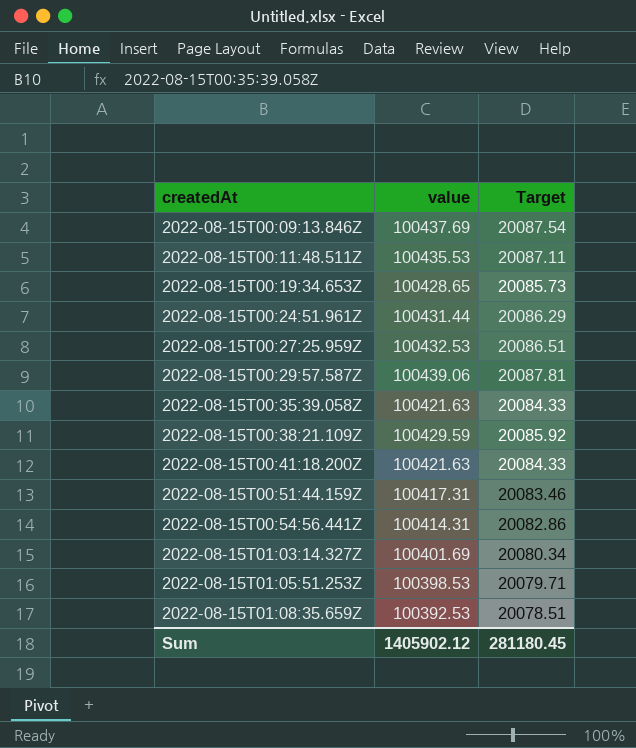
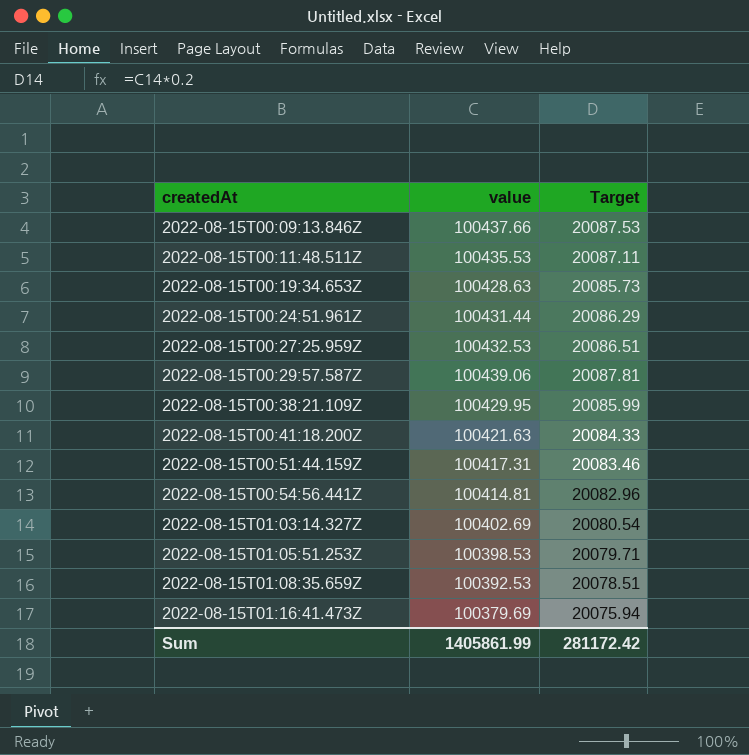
row 2022-08-15T00:35:39.058Z: 100421.63 | 20084.33 -> none
2022-08-15T00:09:13.846Z | value: 100437.69 -> 100437.66
2022-08-15T00:09:13.846Z | Target: 20087.54 -> 20087.53
2022-08-15T00:19:34.653Z | value: 100428.65 -> 100428.63
2022-08-15T00:38:21.109Z | value: 100429.59 -> 100429.95
2022-08-15T00:38:21.109Z | Target: 20085.92 -> 20085.99
2022-08-15T00:54:56.441Z | value: 100414.31 -> 100414.81
2022-08-15T00:54:56.441Z | Target: 20082.86 -> 20082.96
2022-08-15T01:03:14.327Z | value: 100401.69 -> 100402.69
2022-08-15T01:03:14.327Z | Target: 20080.34 -> 20080.54
row 2022-08-15T01:16:41.473Z: none -> 100379.69 | 20075.94
Sum | value: 1405902.12 -> 1405861.99
Sum | Target: 281180.45 -> 281172.42

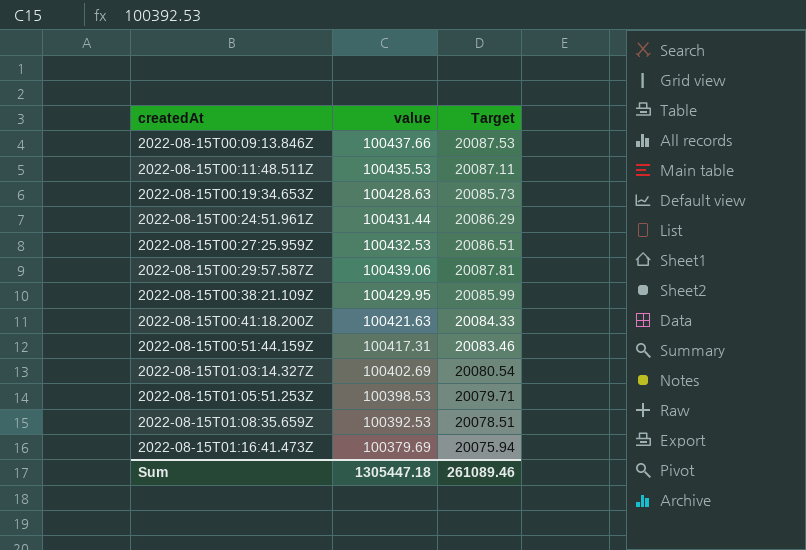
row 2022-08-15T00:54:56.441Z: 100414.81 | 20082.96 -> none
Sum | value: 1405861.99 -> 1305447.18
Sum | Target: 281172.42 -> 261089.46

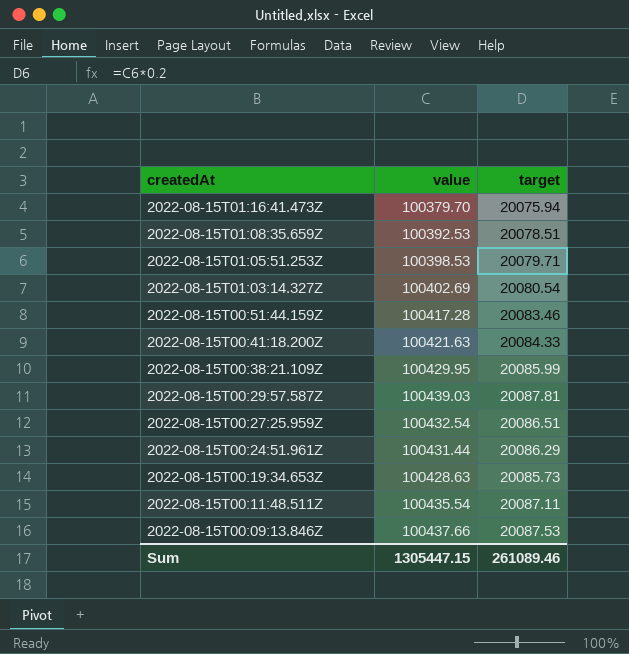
row order: createdAt ascending -> createdAt descending
column name: Target -> target
2022-08-15T01:16:41.473Z | value: 100379.69 -> 100379.70
2022-08-15T00:51:44.159Z | value: 100417.31 -> 100417.28
2022-08-15T00:29:57.587Z | value: 100439.06 -> 100439.03
2022-08-15T00:27:25.959Z | value: 100432.53 -> 100432.54
2022-08-15T00:11:48.511Z | value: 100435.53 -> 100435.54
Sum | value: 1305447.18 -> 1305447.15

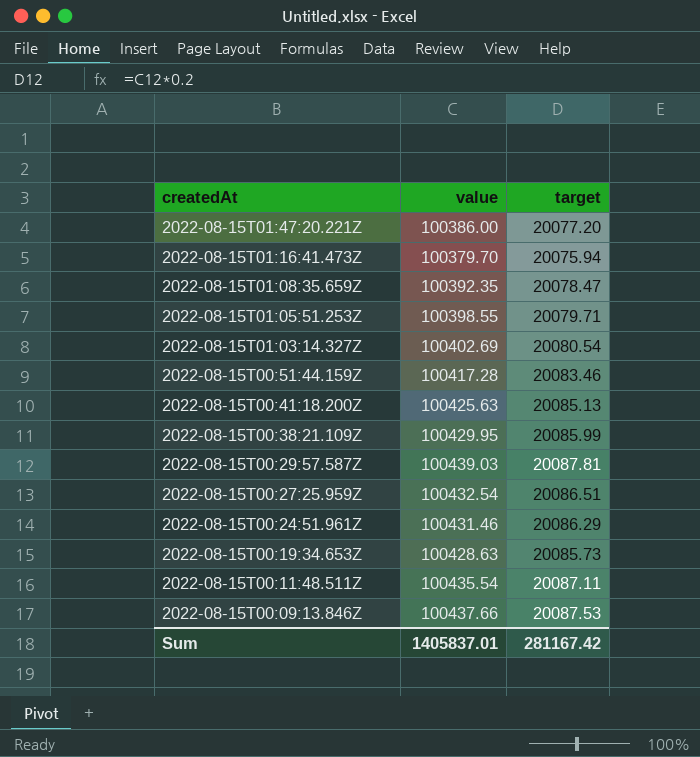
row 2022-08-15T01:47:20.221Z: none -> 100386.00 | 20077.20
2022-08-15T01:08:35.659Z | value: 100392.53 -> 100392.35
2022-08-15T01:08:35.659Z | target: 20078.51 -> 20078.47
2022-08-15T01:05:51.253Z | value: 100398.53 -> 100398.55
2022-08-15T00:41:18.200Z | value: 100421.63 -> 100425.63
2022-08-15T00:41:18.200Z | target: 20084.33 -> 20085.13
2022-08-15T00:24:51.961Z | value: 100431.44 -> 100431.46
Sum | value: 1305447.15 -> 1405837.01
Sum | target: 261089.46 -> 281167.42

